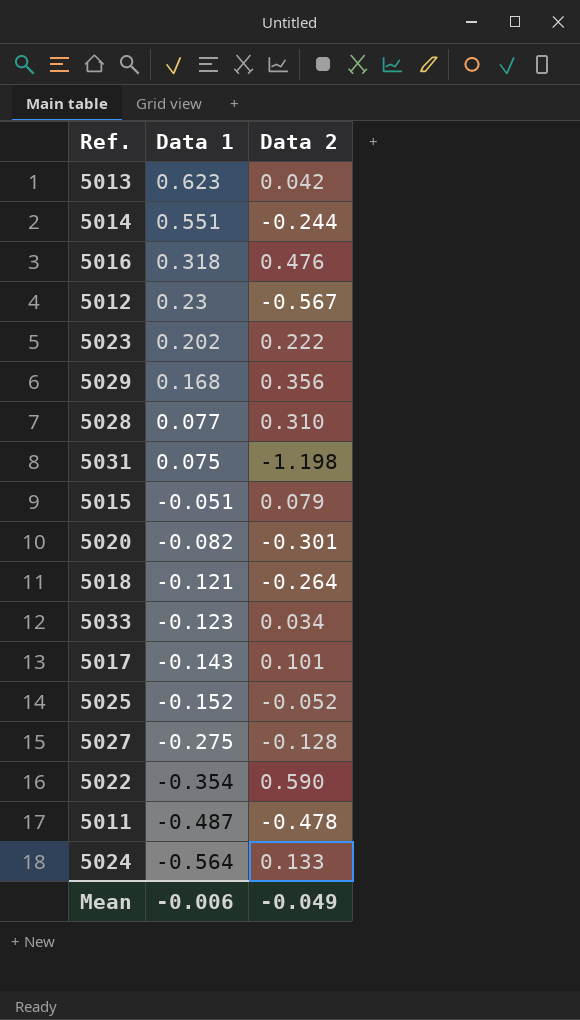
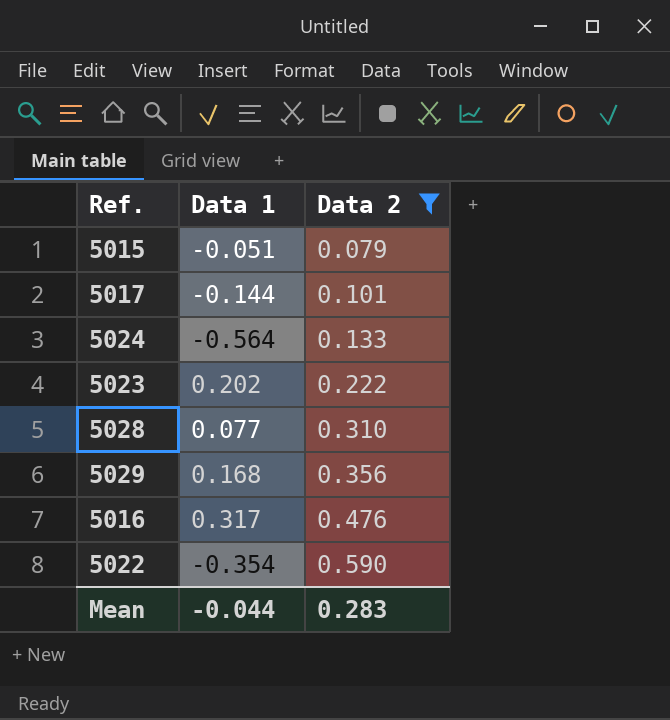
filter: none -> Data 2 >= 0.079
row order: Data 1 descending -> Data 2 ascending
5017 | Data 1: -0.143 -> -0.144
5016 | Data 1: 0.318 -> 0.317
Mean | Data 1: -0.006 -> -0.044
Mean | Data 2: -0.049 -> 0.283

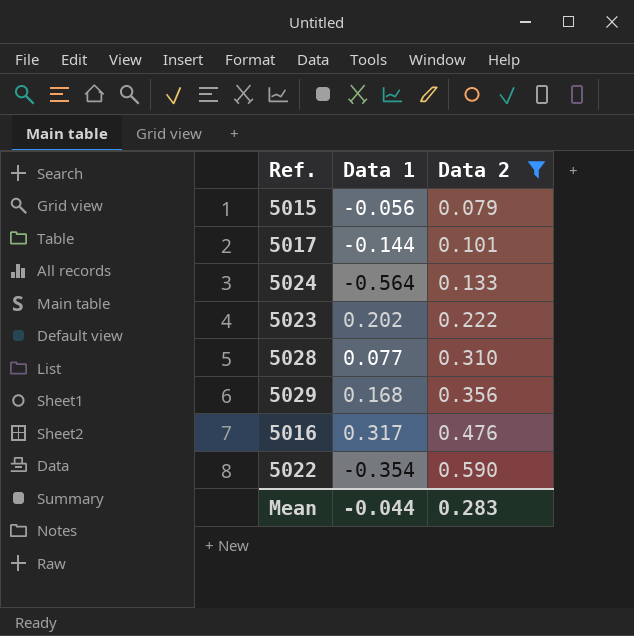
5015 | Data 1: -0.051 -> -0.056

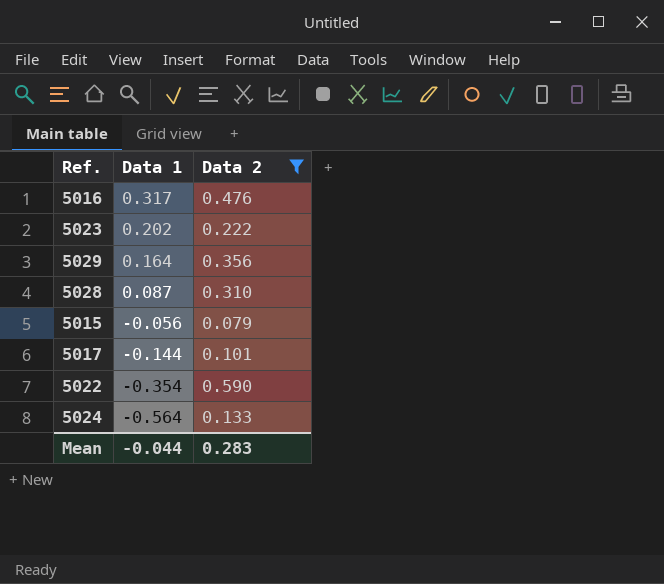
row order: Data 2 ascending -> Data 1 descending
5029 | Data 1: 0.168 -> 0.164
5028 | Data 1: 0.077 -> 0.087

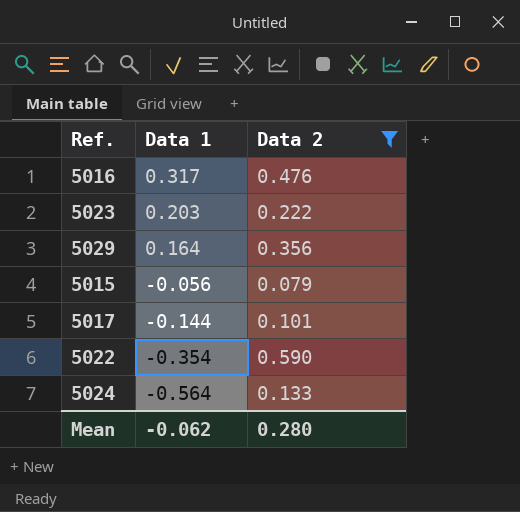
row 5028: 0.087 | 0.310 -> none
5023 | Data 1: 0.202 -> 0.203
Mean | Data 1: -0.044 -> -0.062
Mean | Data 2: 0.283 -> 0.280

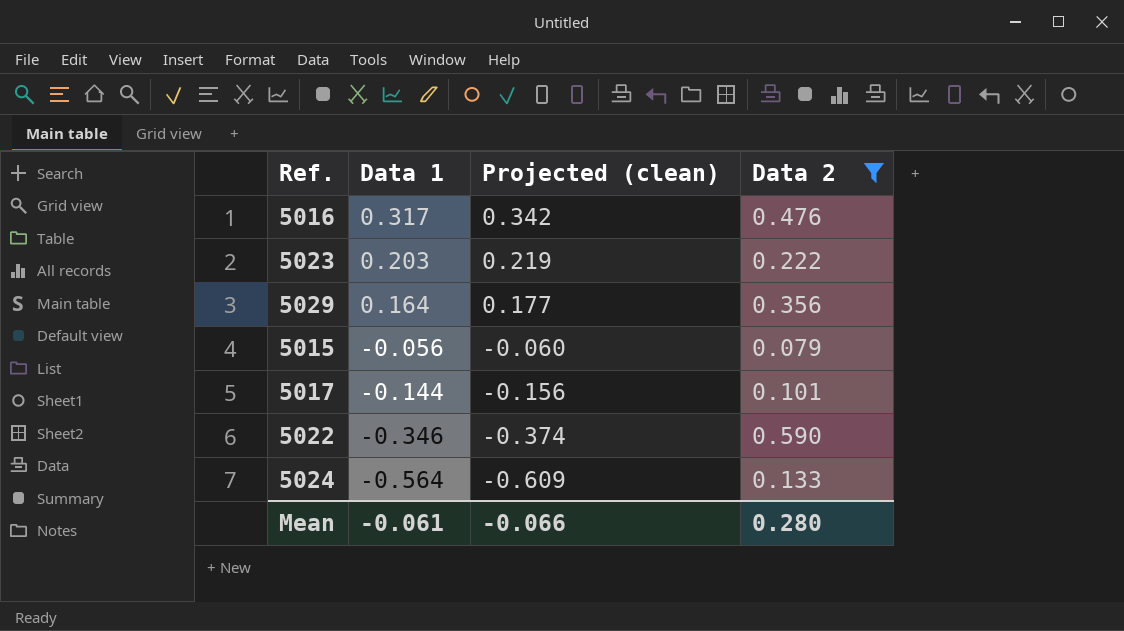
column Projected (clean) | formula: none -> [Data 1] * 1.08
5022 | Data 1: -0.354 -> -0.346
Mean | Data 1: -0.062 -> -0.061

